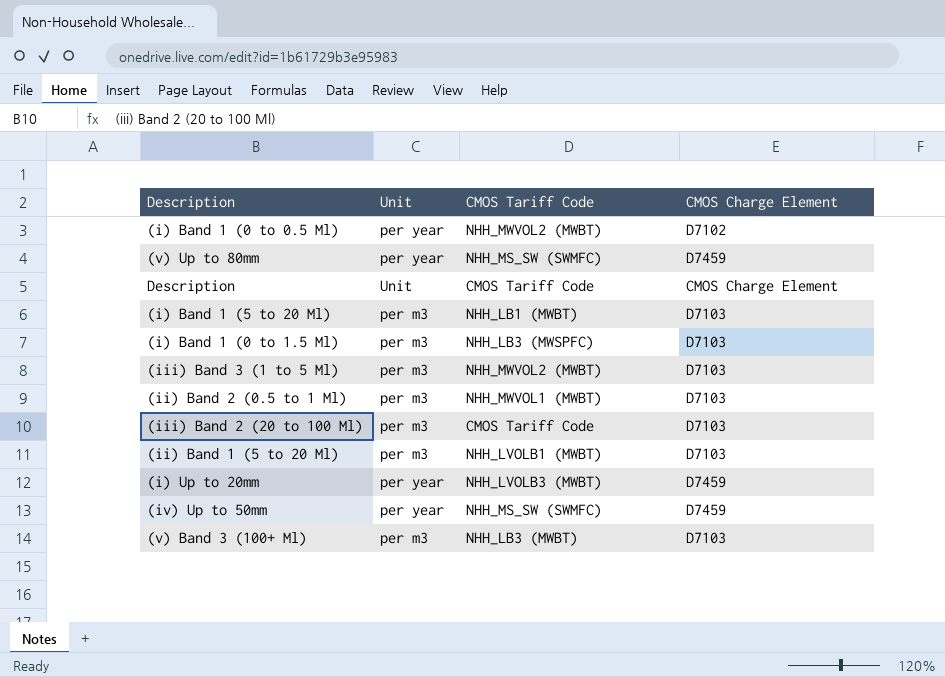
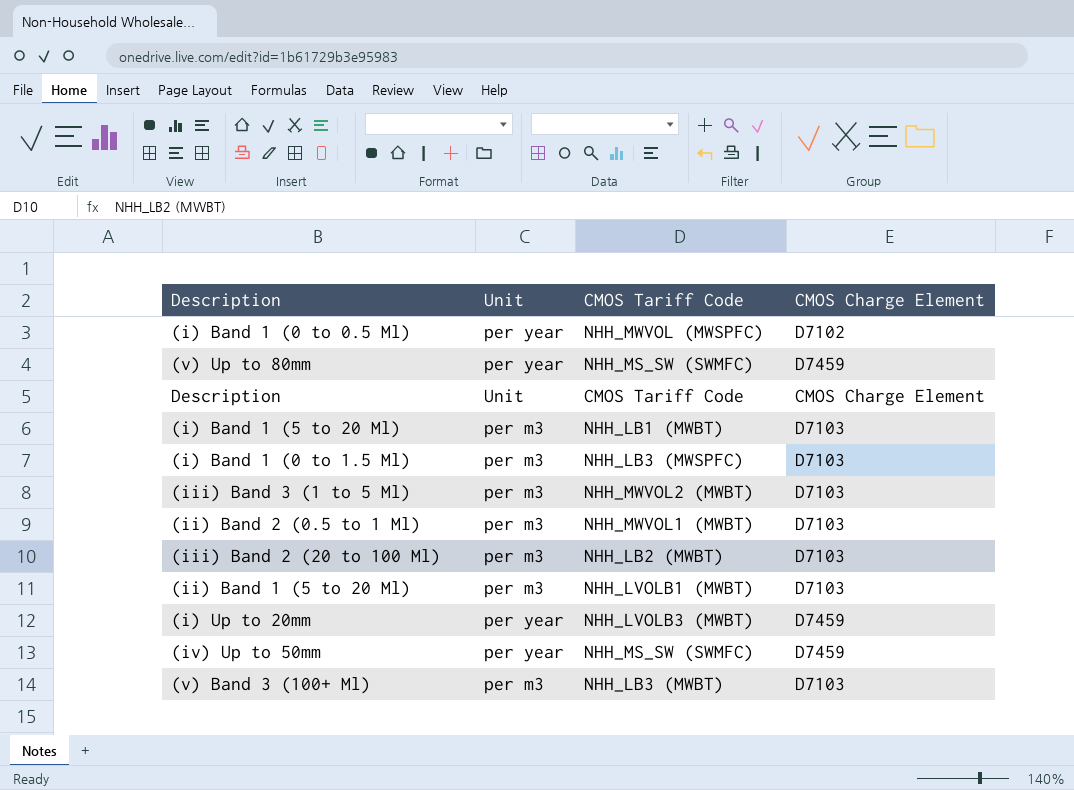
(i) Band 1 (0 to 0.5 Ml) | CMOS Tariff Code: NHH_MWVOL2 (MWBT) -> NHH_MWVOL (MWSPFC)
(iii) Band 2 (20 to 100 Ml) | CMOS Tariff Code: CMOS Tariff Code -> NHH_LB2 (MWBT)

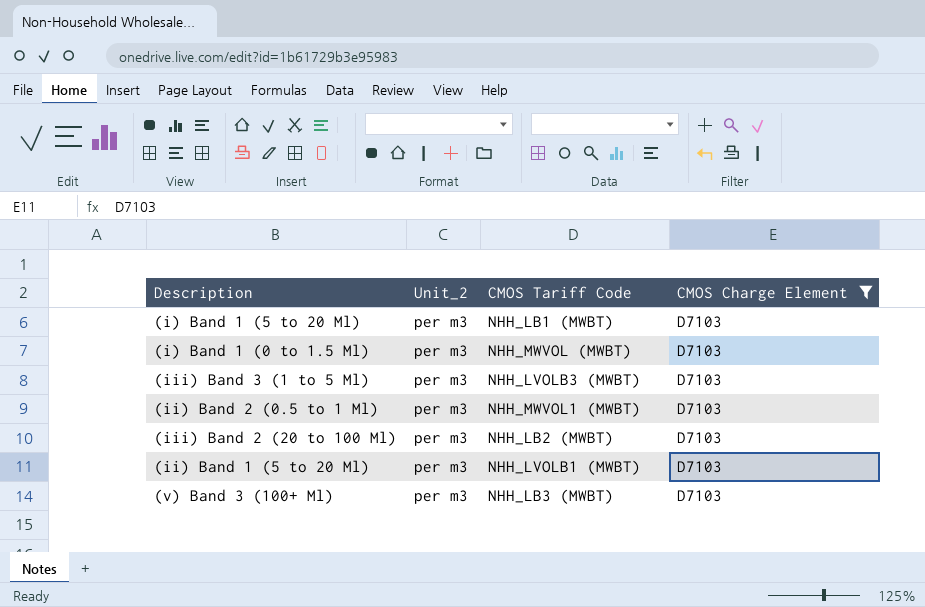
filter: none -> CMOS Charge Element = D7103
column name: Unit -> Unit_2
(i) Band 1 (0 to 1.5 Ml) | CMOS Tariff Code: NHH_LB3 (MWSPFC) -> NHH_MWVOL (MWBT)
(iii) Band 3 (1 to 5 Ml) | CMOS Tariff Code: NHH_MWVOL2 (MWBT) -> NHH_LVOLB3 (MWBT)

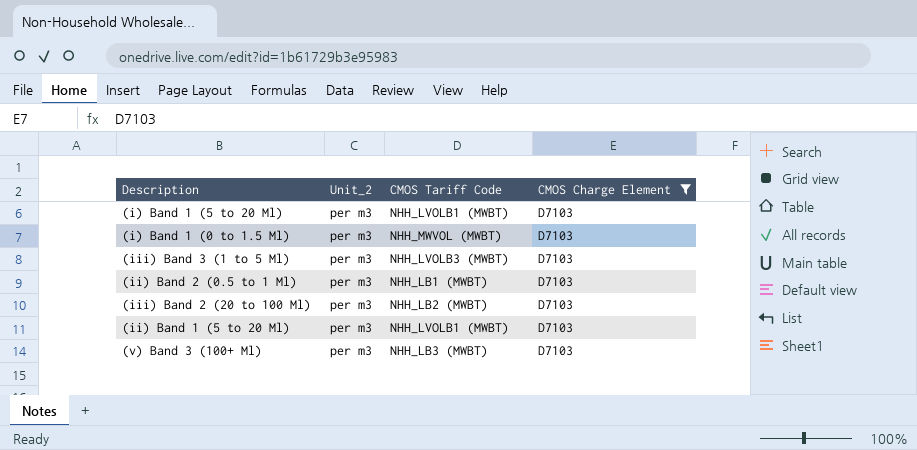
(i) Band 1 (5 to 20 Ml) | CMOS Tariff Code: NHH_LB1 (MWBT) -> NHH_LVOLB1 (MWBT)
(ii) Band 2 (0.5 to 1 Ml) | CMOS Tariff Code: NHH_MWVOL1 (MWBT) -> NHH_LB1 (MWBT)

